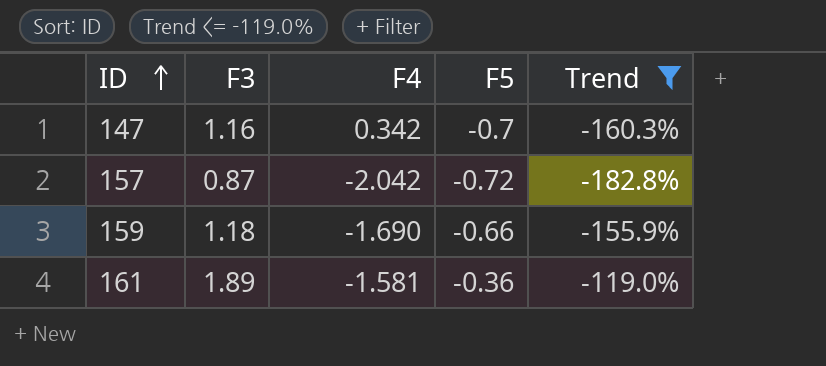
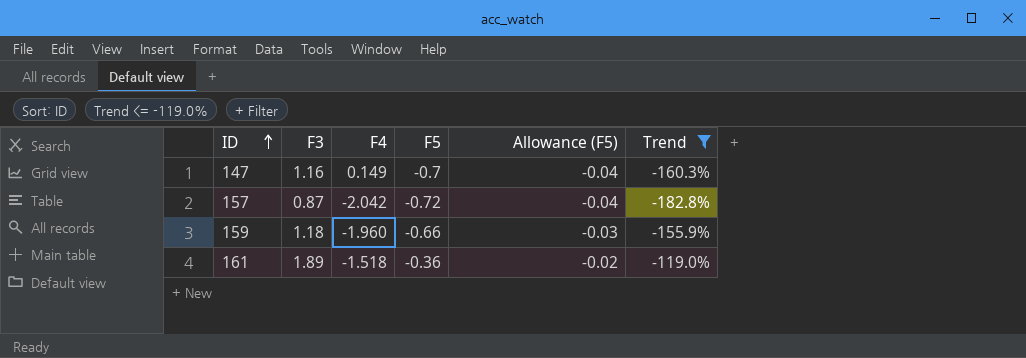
column Allowance (F5) | formula: none -> [F5] * 0.05
147 | F4: 0.342 -> 0.149
159 | F4: -1.690 -> -1.960
161 | F4: -1.581 -> -1.518

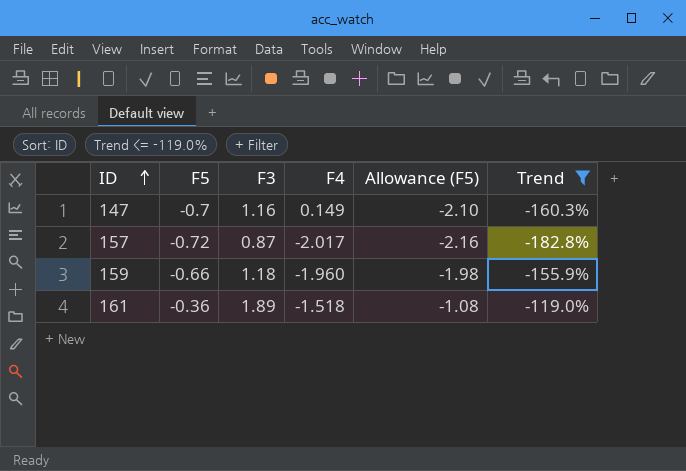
column F5 | position: 4 -> 2
column Allowance (F5) | formula: [F5] * 0.05 -> [F5] * 3
157 | F4: -2.042 -> -2.017

